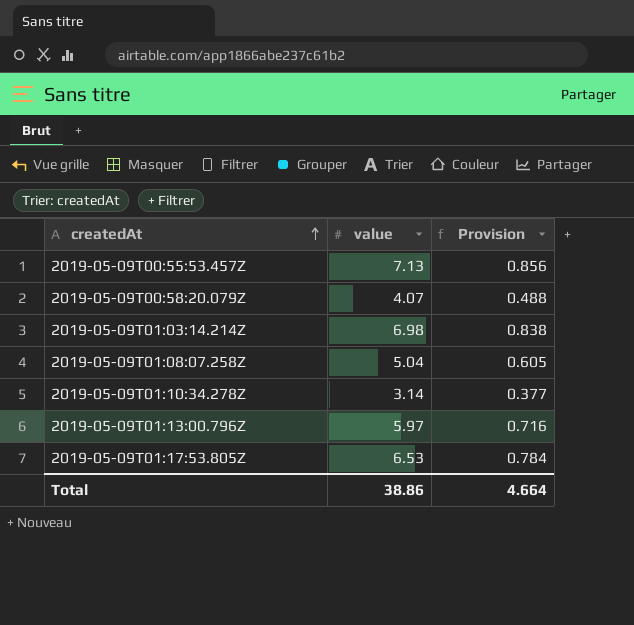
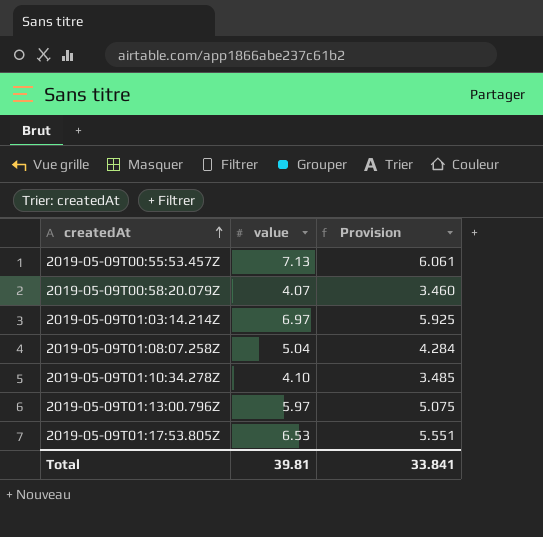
column Provision | formula: [value] * 0.12 -> [value] * 0.85
2019-05-09T01:03:14.214Z | value: 6.98 -> 6.97
2019-05-09T01:10:34.278Z | value: 3.14 -> 4.10
Total | value: 38.86 -> 39.81
Total | Provision: 4.664 -> 33.841

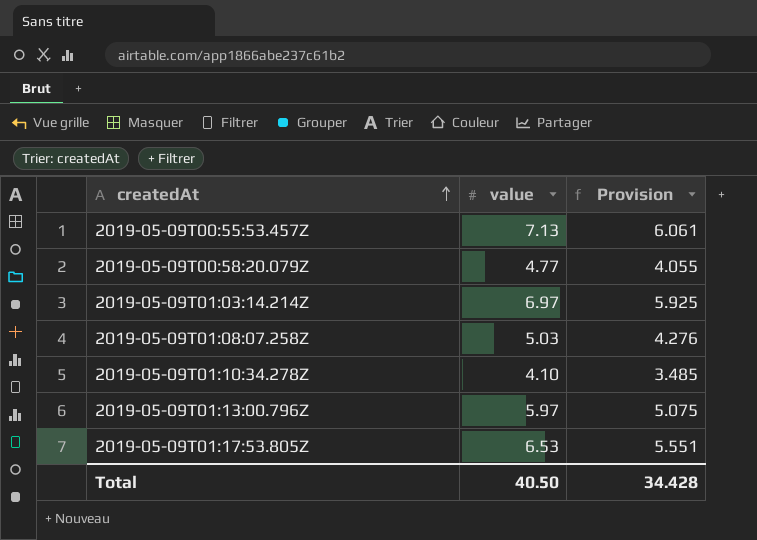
2019-05-09T00:58:20.079Z | value: 4.07 -> 4.77
2019-05-09T00:58:20.079Z | Provision: 3.460 -> 4.055
2019-05-09T01:08:07.258Z | value: 5.04 -> 5.03
2019-05-09T01:08:07.258Z | Provision: 4.284 -> 4.276
Total | value: 39.81 -> 40.50
Total | Provision: 33.841 -> 34.428

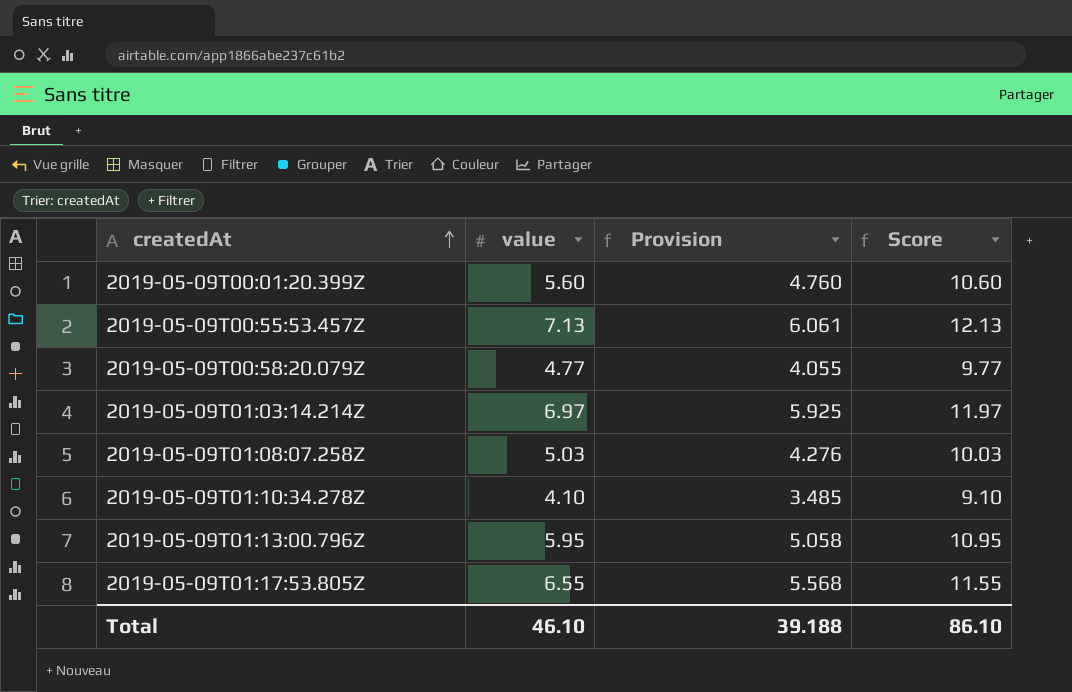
column Score | formula: none -> [value] + 5
row 2019-05-09T00:01:20.399Z: none -> 5.60 | 4.760 | 10.60
2019-05-09T01:13:00.796Z | value: 5.97 -> 5.95
2019-05-09T01:13:00.796Z | Provision: 5.075 -> 5.058
2019-05-09T01:17:53.805Z | value: 6.53 -> 6.55
2019-05-09T01:17:53.805Z | Provision: 5.551 -> 5.568
Total | value: 40.50 -> 46.10
Total | Provision: 34.428 -> 39.188

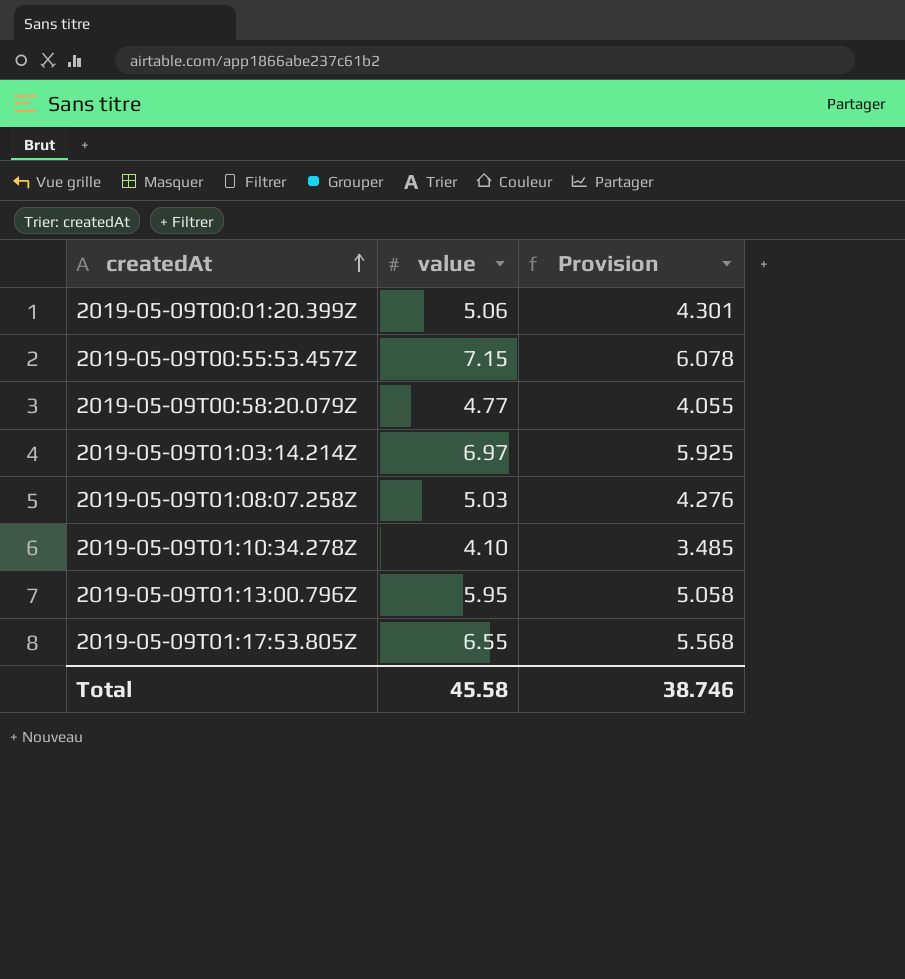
column Score | formula: [value] + 5 -> none
2019-05-09T00:01:20.399Z | value: 5.60 -> 5.06
2019-05-09T00:01:20.399Z | Provision: 4.760 -> 4.301
2019-05-09T00:55:53.457Z | value: 7.13 -> 7.15
2019-05-09T00:55:53.457Z | Provision: 6.061 -> 6.078
Total | value: 46.10 -> 45.58
Total | Provision: 39.188 -> 38.746

